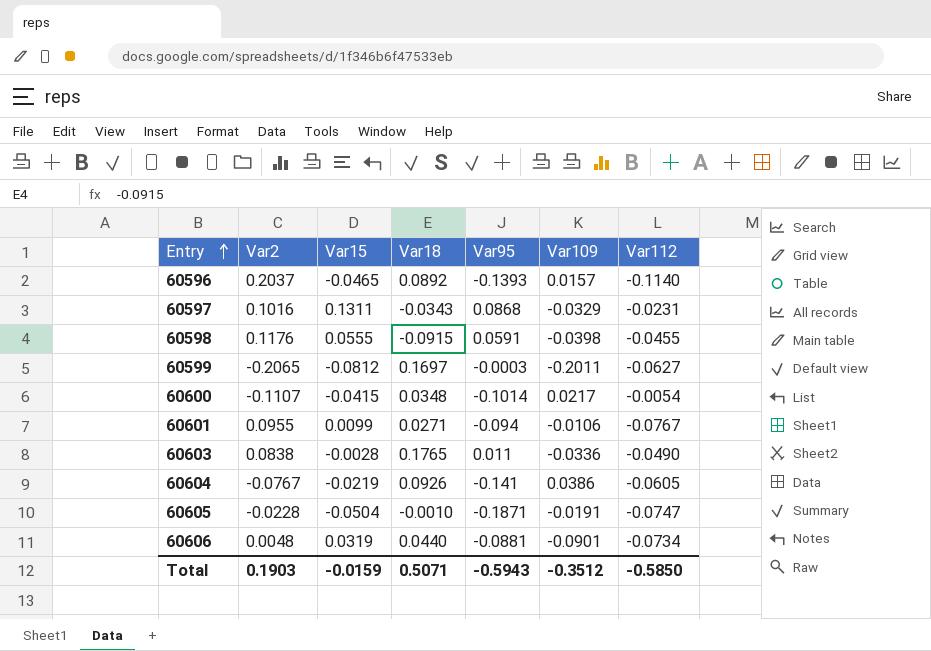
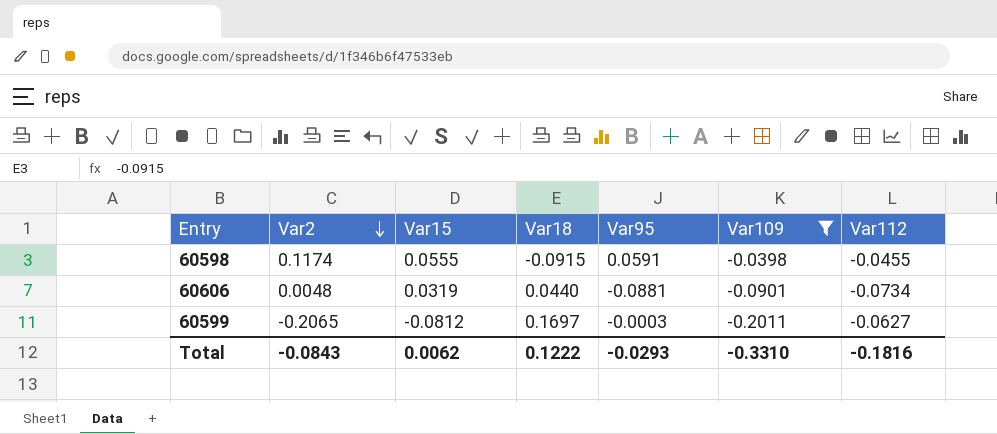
filter: none -> Var109 <= -0.0398
row order: Entry ascending -> Var2 descending
60598 | Var2: 0.1176 -> 0.1174
Total | Var2: 0.1903 -> -0.0843
Total | Var15: -0.0159 -> 0.0062
Total | Var18: 0.5071 -> 0.1222
Total | Var95: -0.5943 -> -0.0293
Total | Var109: -0.3512 -> -0.3310
Total | Var112: -0.5850 -> -0.1816

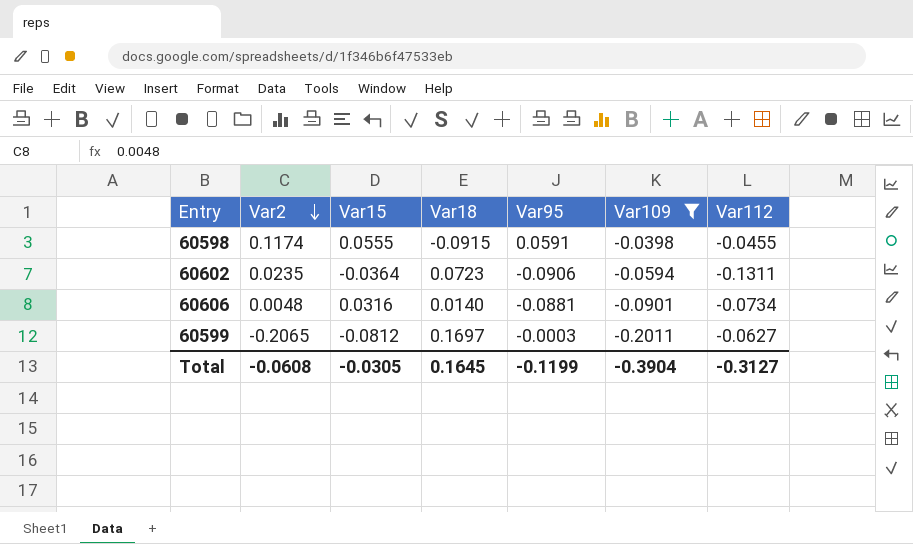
row 60602: none -> 0.0235 | -0.0364 | 0.0723 | -0.0906 | -0.0594 | -0.1311
60606 | Var15: 0.0319 -> 0.0316
60606 | Var18: 0.0440 -> 0.0140
Total | Var2: -0.0843 -> -0.0608
Total | Var15: 0.0062 -> -0.0305
Total | Var18: 0.1222 -> 0.1645
Total | Var95: -0.0293 -> -0.1199
Total | Var109: -0.3310 -> -0.3904
Total | Var112: -0.1816 -> -0.3127

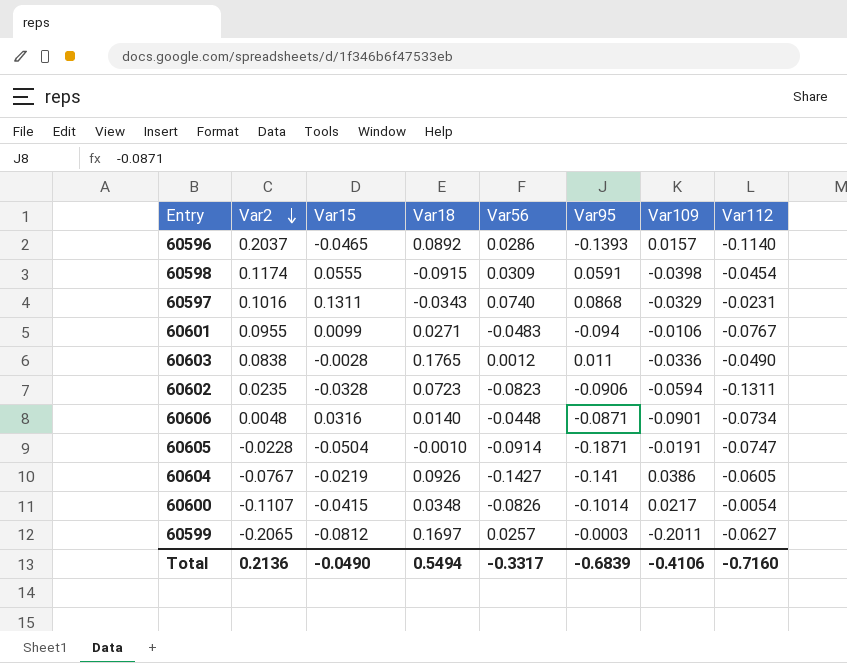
filter: Var109 <= -0.0398 -> none
column Var56 | position: none -> 5
60598 | Var112: -0.0455 -> -0.0454
60602 | Var15: -0.0364 -> -0.0328
60606 | Var95: -0.0881 -> -0.0871
Total | Var2: -0.0608 -> 0.2136
Total | Var15: -0.0305 -> -0.0490
Total | Var18: 0.1645 -> 0.5494
Total | Var95: -0.1199 -> -0.6839
Total | Var109: -0.3904 -> -0.4106
Total | Var112: -0.3127 -> -0.7160

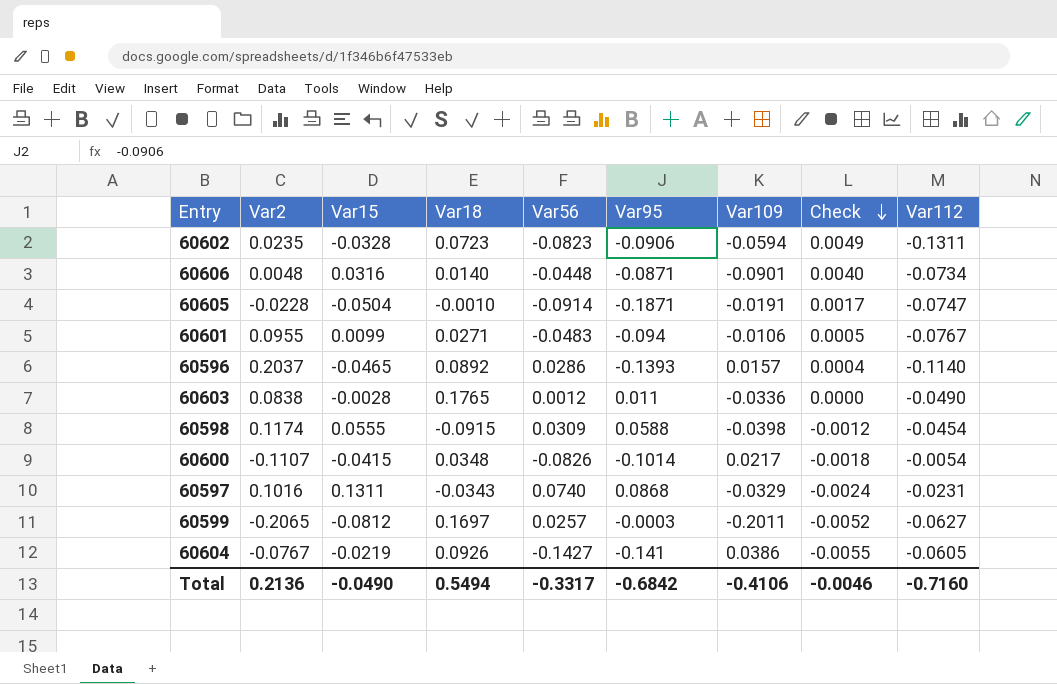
row order: Var2 descending -> Check descending
column Check | formula: none -> [Var56] * [Var109]
60598 | Var95: 0.0591 -> 0.0588
Total | Var95: -0.6839 -> -0.6842

